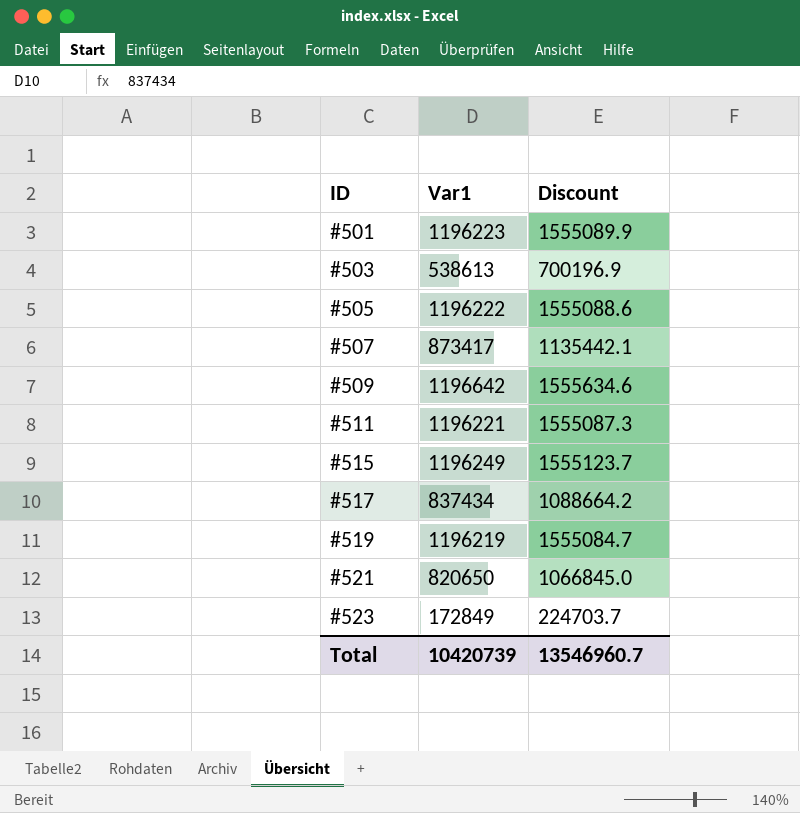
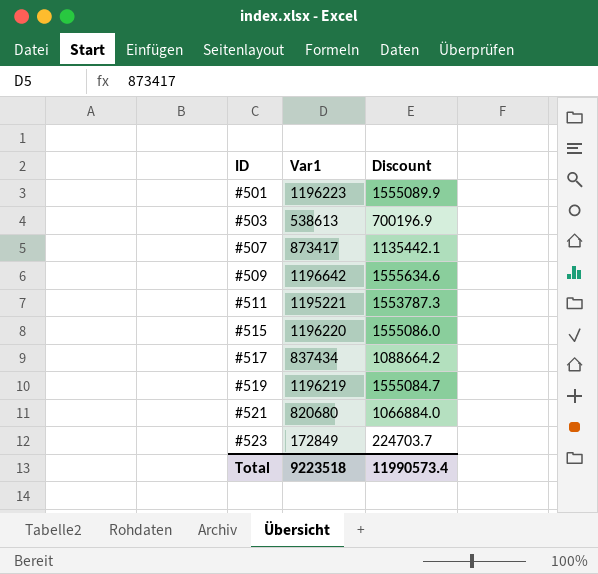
row #505: 1196222 | 1555088.6 -> none
#511 | Var1: 1196221 -> 1195221
#511 | Discount: 1555087.3 -> 1553787.3
#515 | Var1: 1196249 -> 1196220
#515 | Discount: 1555123.7 -> 1555086.0
#521 | Var1: 820650 -> 820680
#521 | Discount: 1066845.0 -> 1066884.0
Total | Var1: 10420739 -> 9223518
Total | Discount: 13546960.7 -> 11990573.4

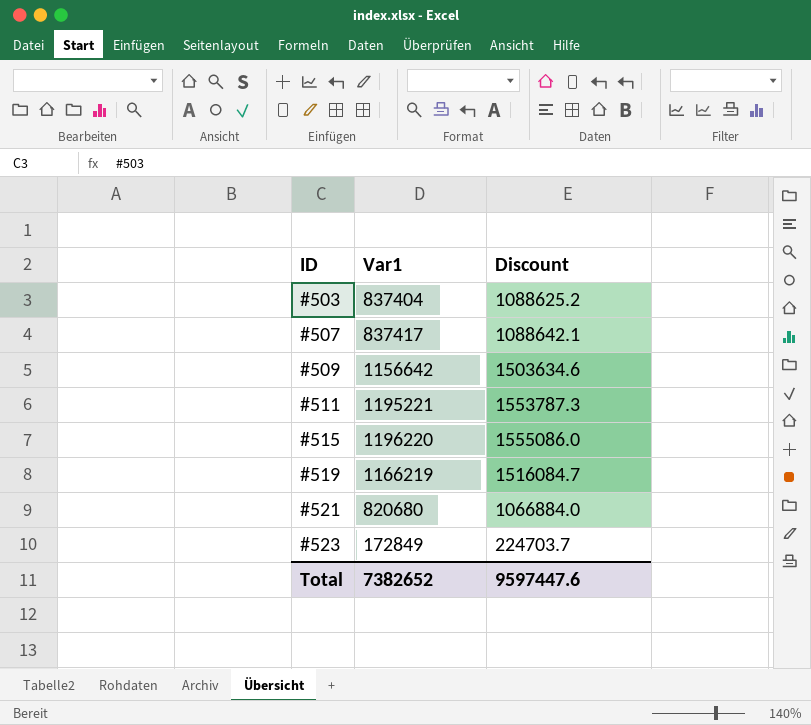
row #501: 1196223 | 1555089.9 -> none
row #517: 837434 | 1088664.2 -> none
#503 | Var1: 538613 -> 837404
#503 | Discount: 700196.9 -> 1088625.2
#507 | Var1: 873417 -> 837417
#507 | Discount: 1135442.1 -> 1088642.1
#509 | Var1: 1196642 -> 1156642
#509 | Discount: 1555634.6 -> 1503634.6
#519 | Var1: 1196219 -> 1166219
#519 | Discount: 1555084.7 -> 1516084.7
Total | Var1: 9223518 -> 7382652
Total | Discount: 11990573.4 -> 9597447.6

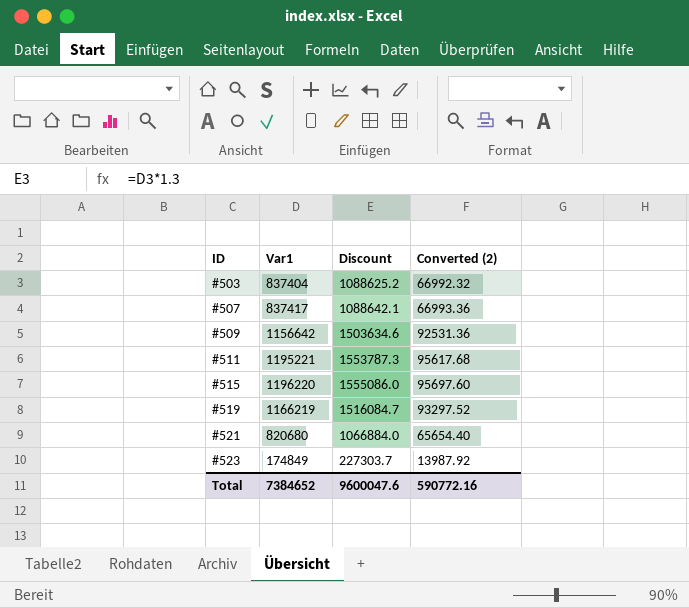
column Converted (2) | formula: none -> [Var1] * 0.08
#523 | Var1: 172849 -> 174849
#523 | Discount: 224703.7 -> 227303.7
Total | Var1: 7382652 -> 7384652
Total | Discount: 9597447.6 -> 9600047.6

